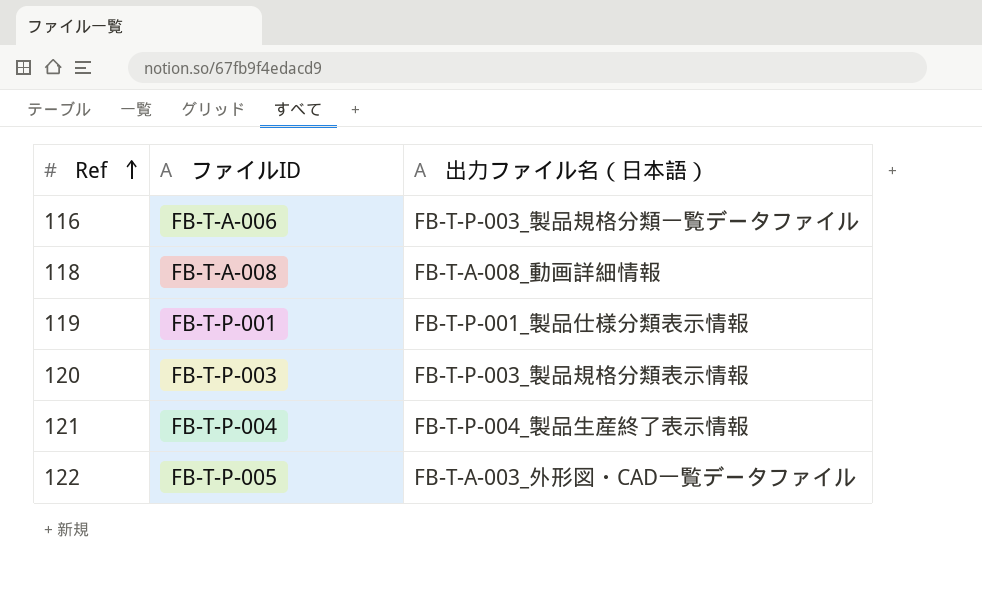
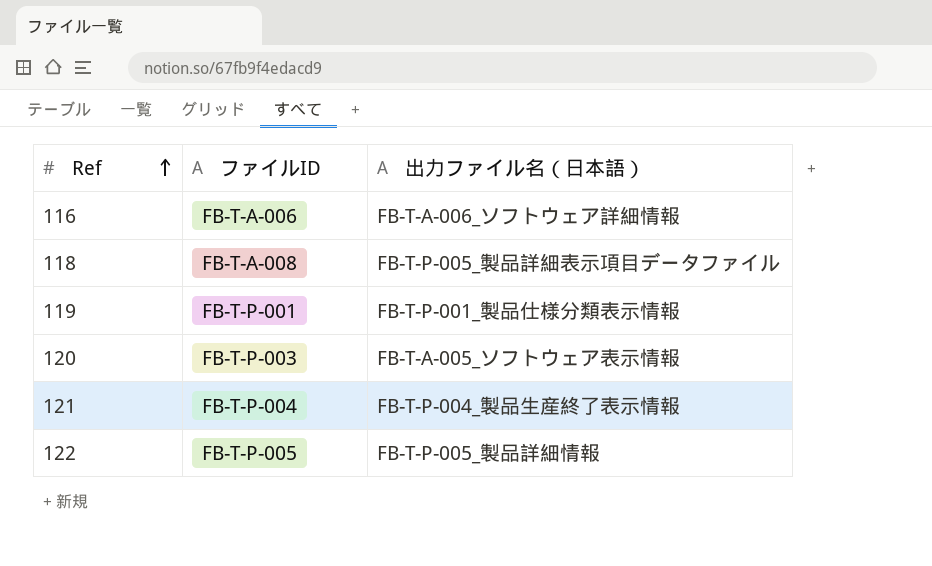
116 | 出力ファイル名（日本語）: FB-T-P-003_製品規格分類一覧データファイル -> FB-T-A-006_ソフトウェア詳細情報
118 | 出力ファイル名（日本語）: FB-T-A-008_動画詳細情報 -> FB-T-P-005_製品詳細表示項目データファイル
120 | 出力ファイル名（日本語）: FB-T-P-003_製品規格分類表示情報 -> FB-T-A-005_ソフトウェア表示情報
122 | 出力ファイル名（日本語）: FB-T-A-003_外形図・CAD一覧データファイル -> FB-T-P-005_製品詳細情報

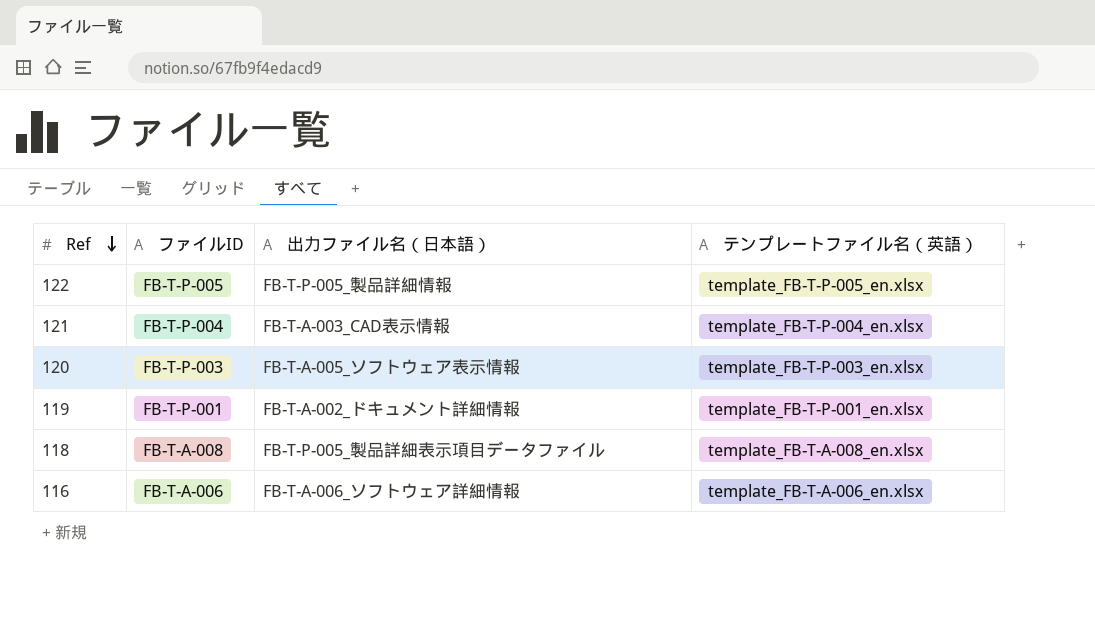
row order: Ref ascending -> Ref descending
column テンプレートファイル名（英語） | position: none -> 4
121 | 出力ファイル名（日本語）: FB-T-P-004_製品生産終了表示情報 -> FB-T-A-003_CAD表示情報
119 | 出力ファイル名（日本語）: FB-T-P-001_製品仕様分類表示情報 -> FB-T-A-002_ドキュメント詳細情報

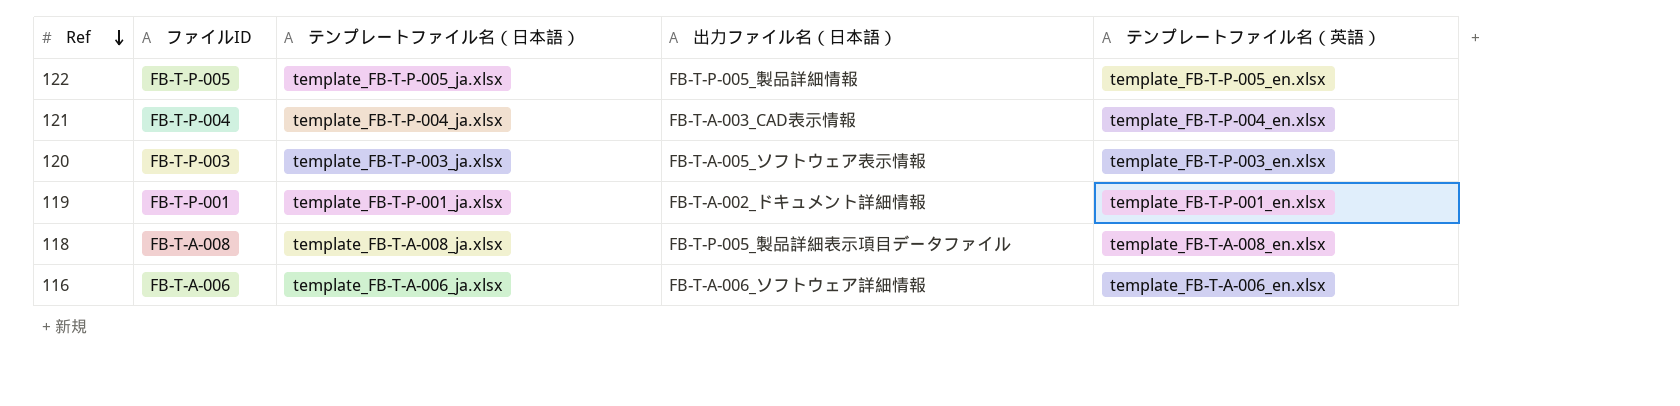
column テンプレートファイル名（日本語） | position: none -> 3

